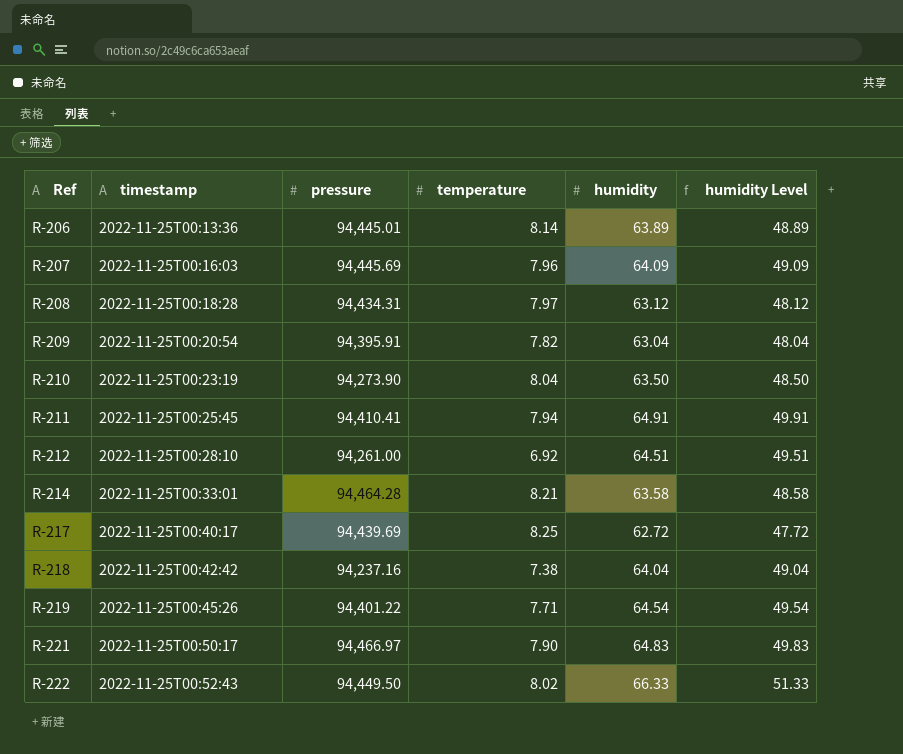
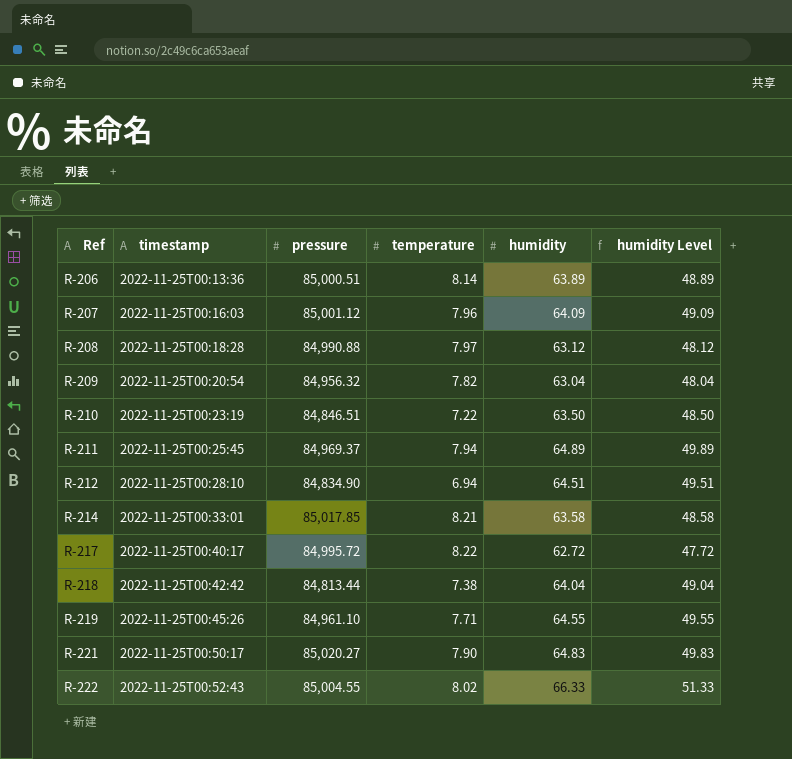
R-206 | pressure: 94,445.01 -> 85,000.51
R-207 | pressure: 94,445.69 -> 85,001.12
R-208 | pressure: 94,434.31 -> 84,990.88
R-209 | pressure: 94,395.91 -> 84,956.32
R-210 | pressure: 94,273.90 -> 84,846.51
R-210 | temperature: 8.04 -> 7.22
R-211 | pressure: 94,410.41 -> 84,969.37
R-211 | humidity: 64.91 -> 64.89
R-211 | humidity Level: 49.91 -> 49.89
R-212 | pressure: 94,261.00 -> 84,834.90
R-212 | temperature: 6.92 -> 6.94
R-214 | pressure: 94,464.28 -> 85,017.85
R-217 | pressure: 94,439.69 -> 84,995.72
R-217 | temperature: 8.25 -> 8.22
R-218 | pressure: 94,237.16 -> 84,813.44
R-219 | pressure: 94,401.22 -> 84,961.10
R-219 | humidity: 64.54 -> 64.55
R-219 | humidity Level: 49.54 -> 49.55
R-221 | pressure: 94,466.97 -> 85,020.27
R-222 | pressure: 94,449.50 -> 85,004.55

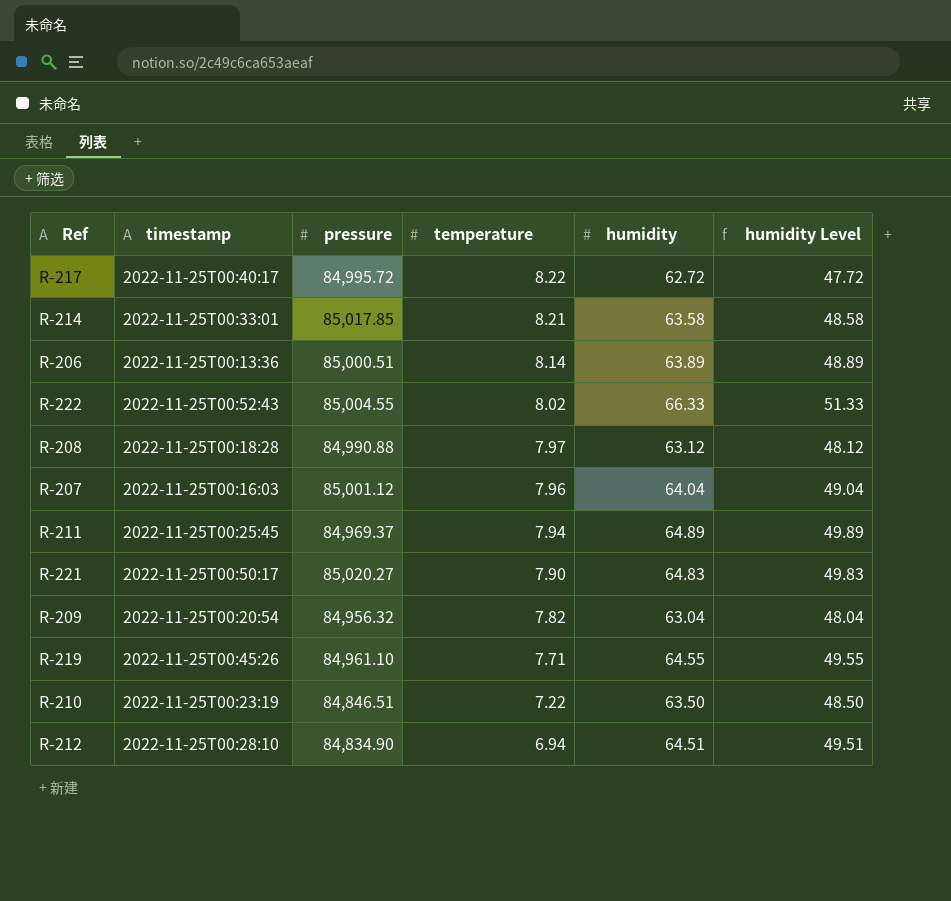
row order: Ref ascending -> temperature descending
row R-218: 2022-11-25T00:42:42 | 84,813.44 | 7.38 | 64.04 | 49.04 -> none
R-207 | humidity: 64.09 -> 64.04
R-207 | humidity Level: 49.09 -> 49.04

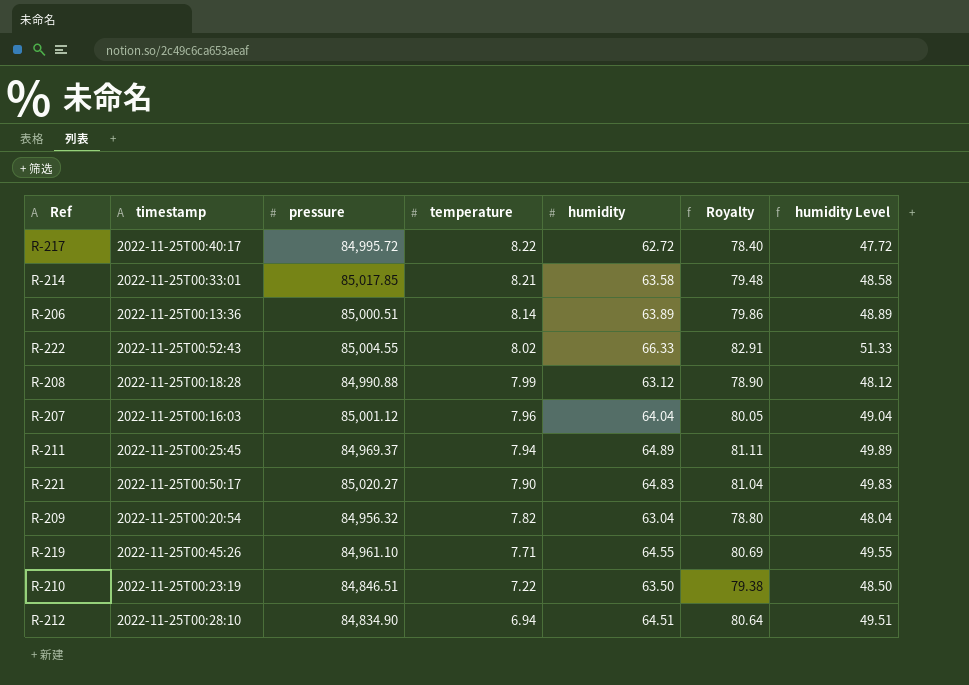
column Royalty | formula: none -> [humidity] * 1.25
R-208 | temperature: 7.97 -> 7.99

